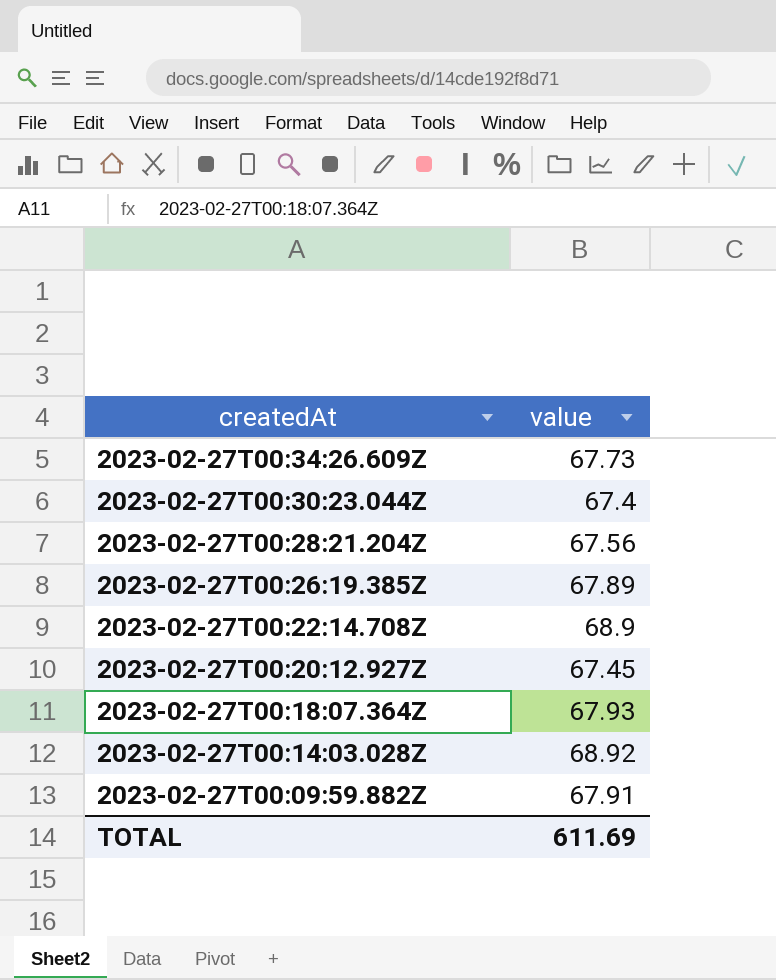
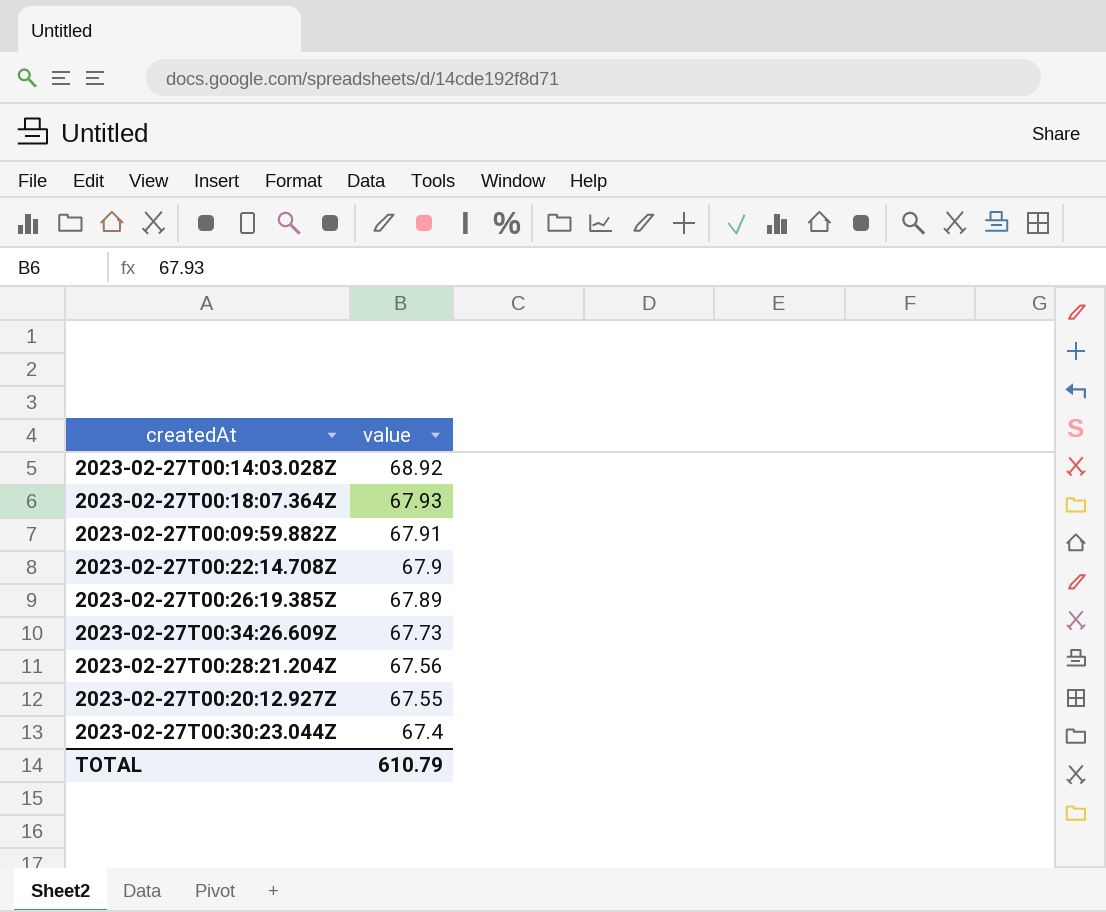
row order: createdAt descending -> value descending
2023-02-27T00:22:14.708Z | value: 68.9 -> 67.9
2023-02-27T00:20:12.927Z | value: 67.45 -> 67.55
TOTAL | value: 611.69 -> 610.79

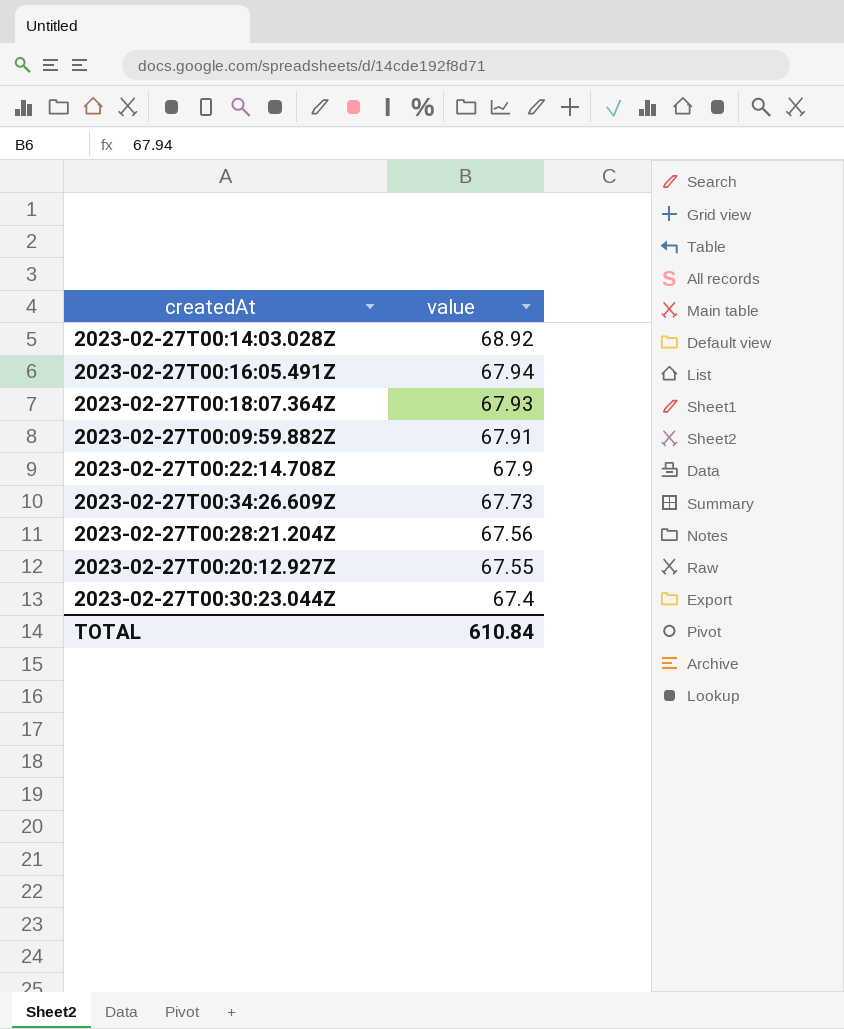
row 2023-02-27T00:26:19.385Z: 67.89 -> none
row 2023-02-27T00:16:05.491Z: none -> 67.94
TOTAL | value: 610.79 -> 610.84

